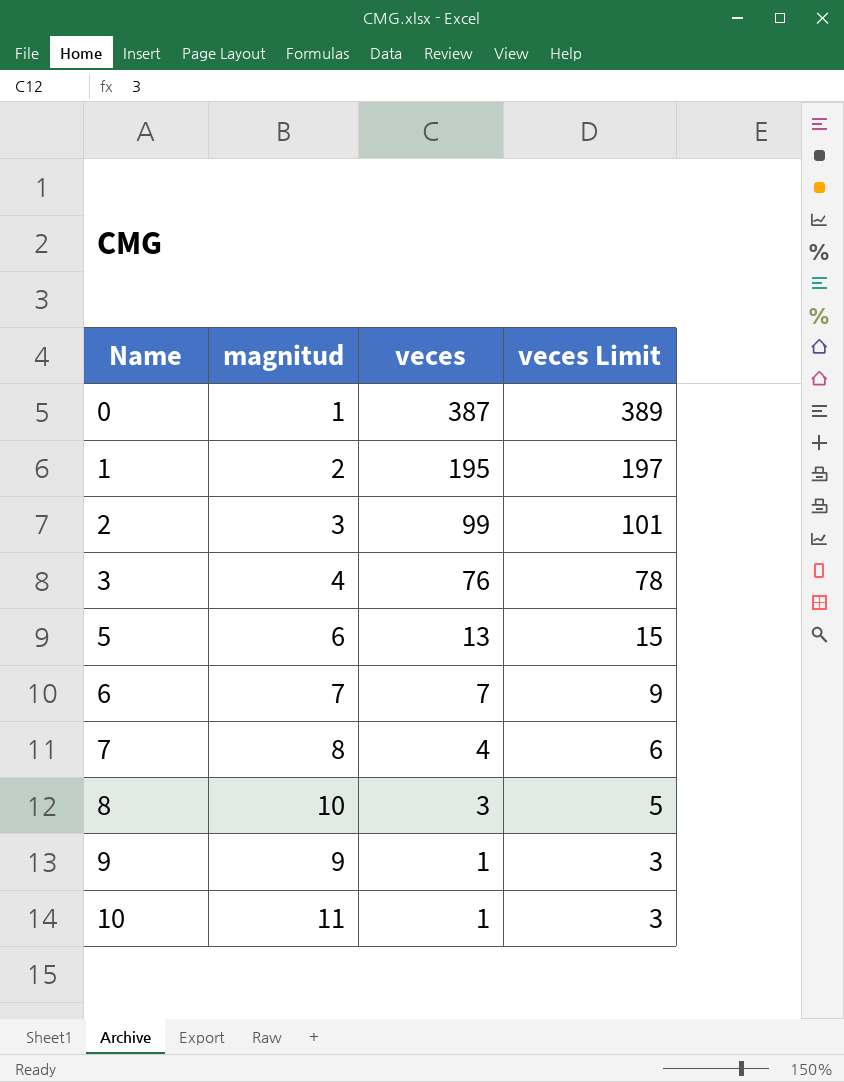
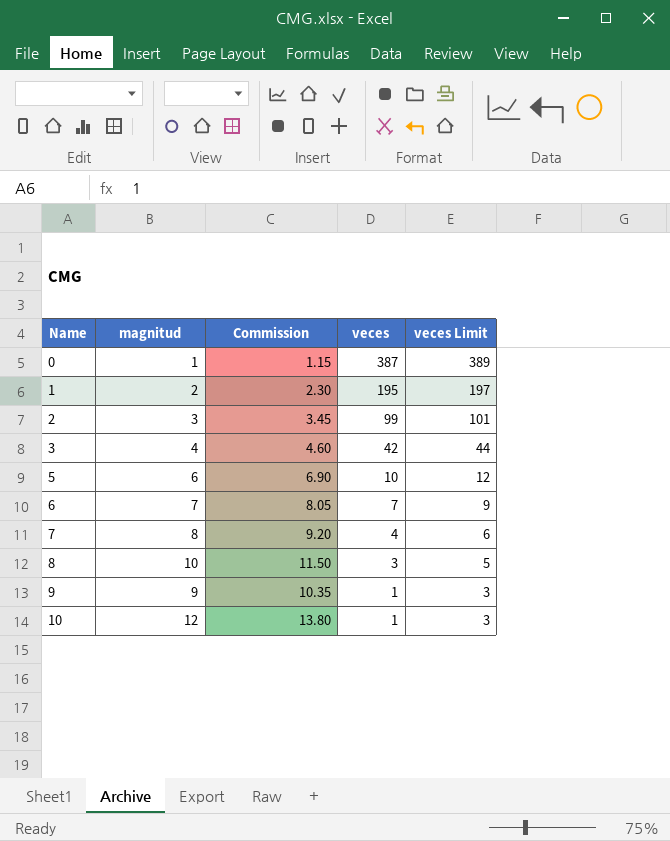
column Commission | formula: none -> [magnitud] * 1.15
3 | veces: 76 -> 42
3 | veces Limit: 78 -> 44
5 | veces: 13 -> 10
5 | veces Limit: 15 -> 12
10 | magnitud: 11 -> 12

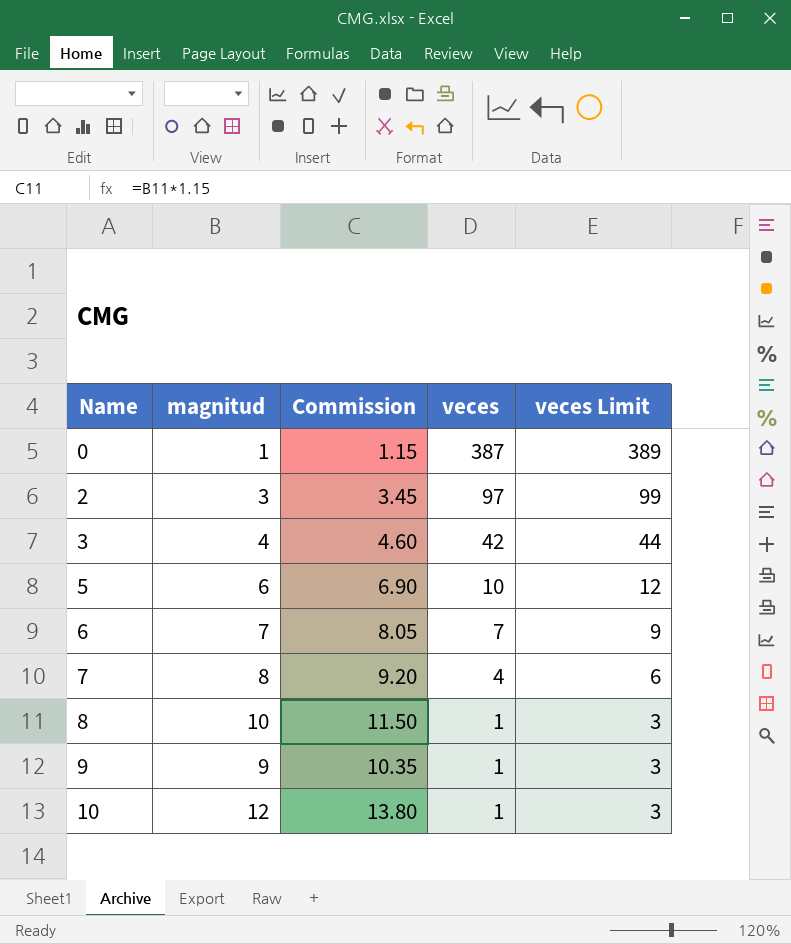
row 1: 2 | 2.30 | 195 | 197 -> none
2 | veces: 99 -> 97
2 | veces Limit: 101 -> 99
8 | veces: 3 -> 1
8 | veces Limit: 5 -> 3

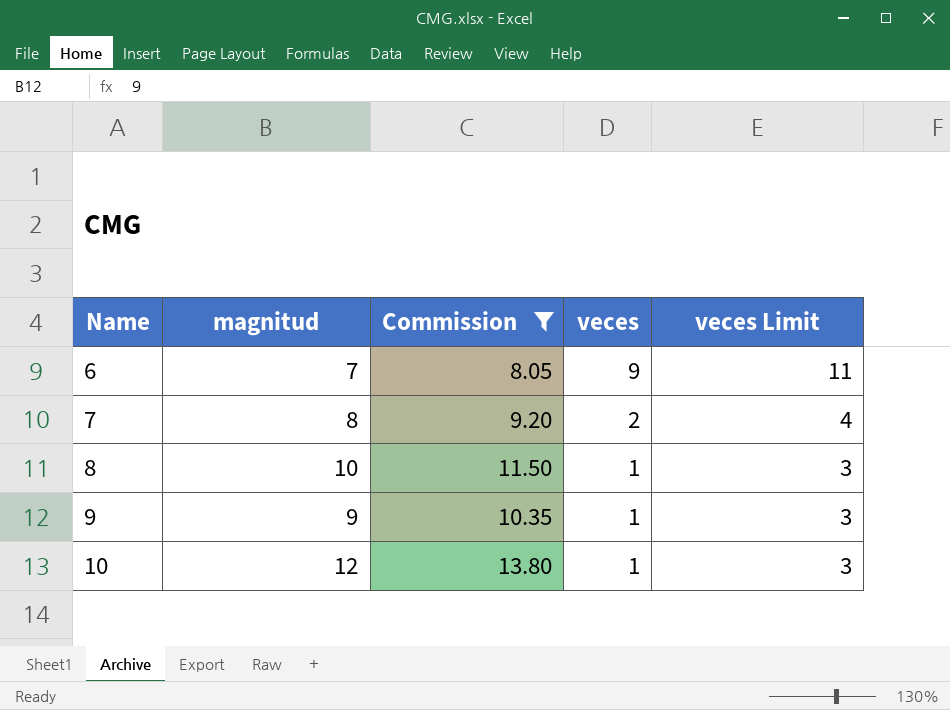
filter: none -> Commission >= 8.05
6 | veces: 7 -> 9
6 | veces Limit: 9 -> 11
7 | veces: 4 -> 2
7 | veces Limit: 6 -> 4

